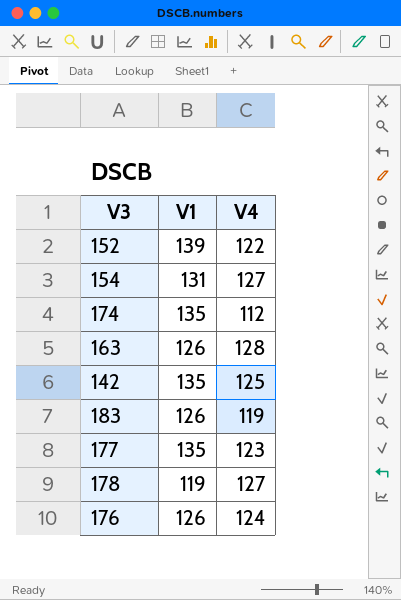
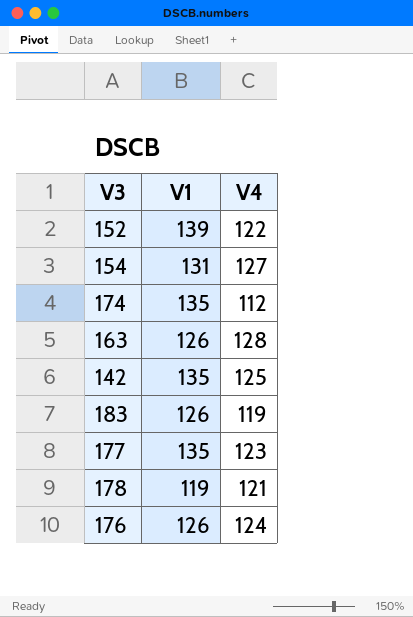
178 | V4: 127 -> 121

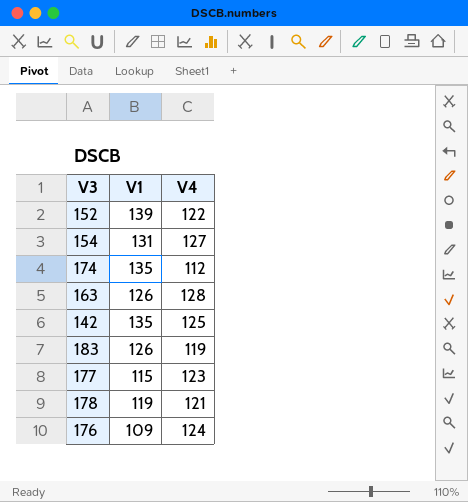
177 | V1: 135 -> 115
176 | V1: 126 -> 109

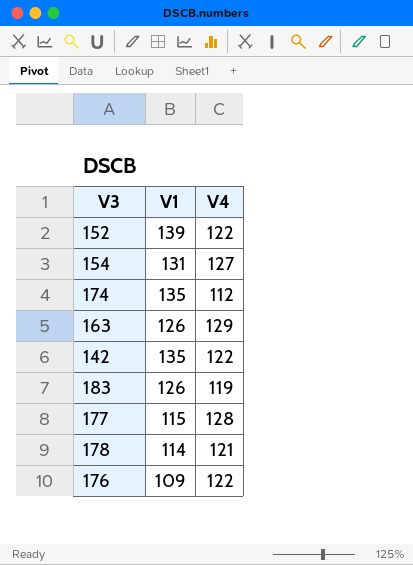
163 | V4: 128 -> 129
142 | V4: 125 -> 122
177 | V4: 123 -> 128
178 | V1: 119 -> 114
176 | V4: 124 -> 122

